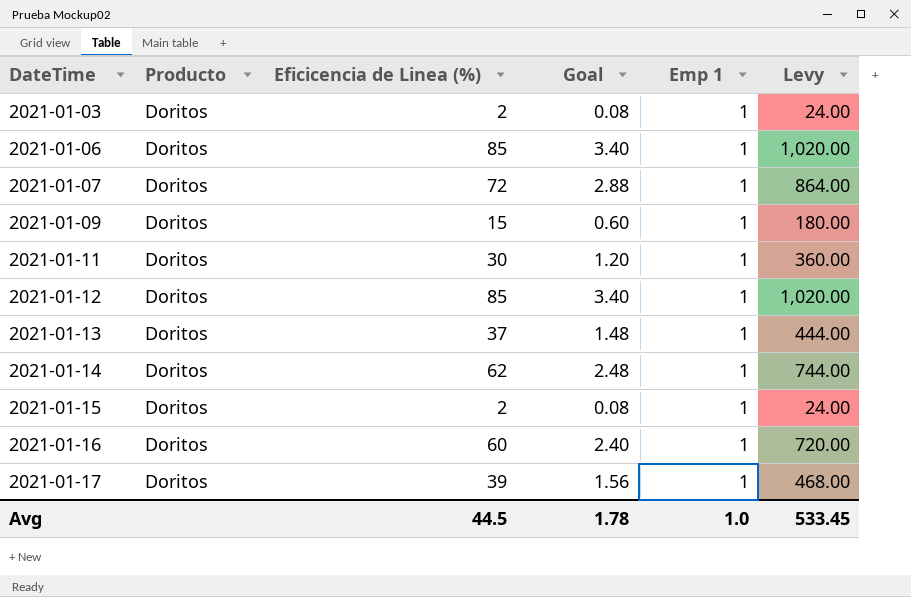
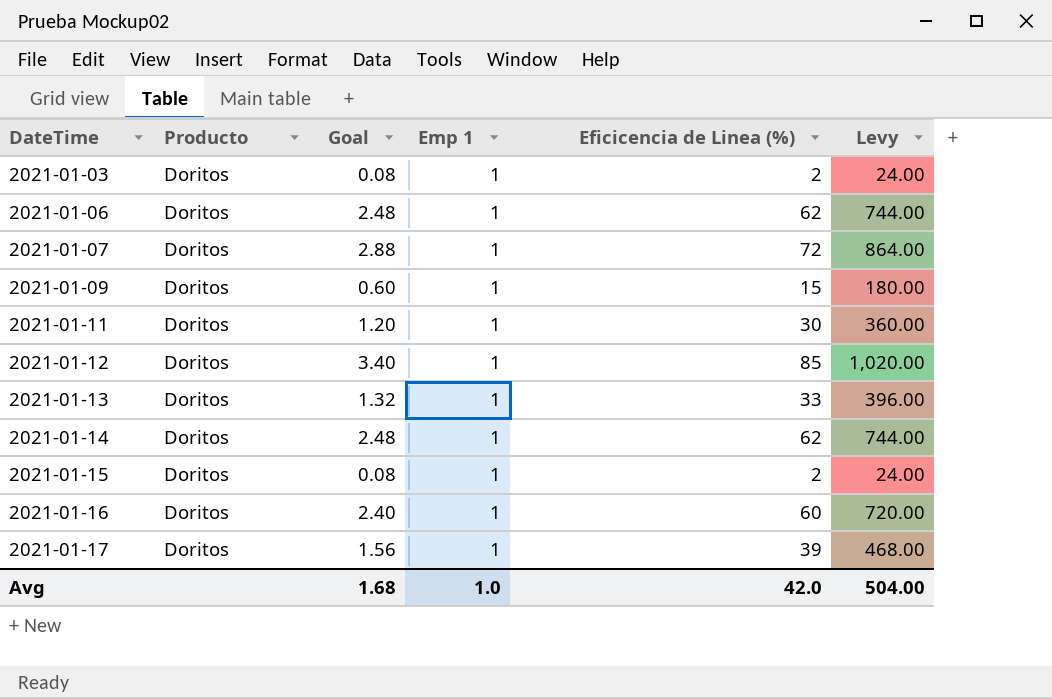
column Eficicencia de Linea (%) | position: 3 -> 5
2021-01-06 | Goal: 3.40 -> 2.48
2021-01-06 | Eficicencia de Linea (%): 85 -> 62
2021-01-06 | Levy: 1,020.00 -> 744.00
2021-01-13 | Goal: 1.48 -> 1.32
2021-01-13 | Eficicencia de Linea (%): 37 -> 33
2021-01-13 | Levy: 444.00 -> 396.00
Avg | Goal: 1.78 -> 1.68
Avg | Eficicencia de Linea (%): 44.5 -> 42.0
Avg | Levy: 533.45 -> 504.00

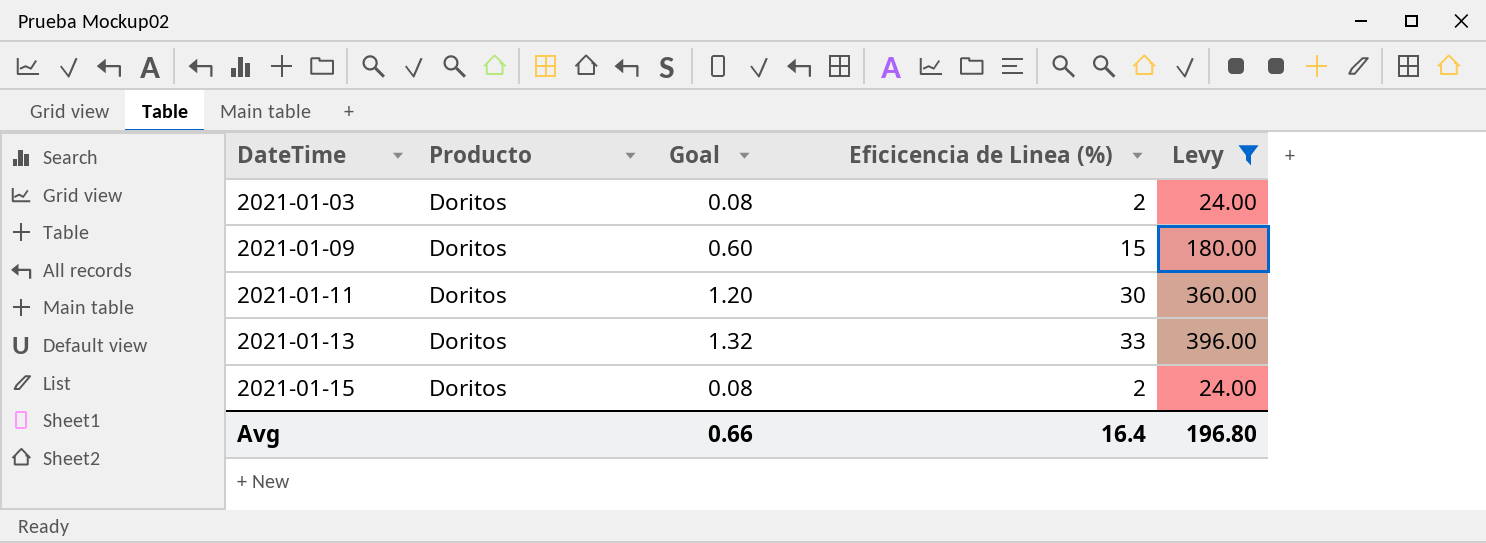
filter: none -> Levy <= 396.00
column Emp 1 | position: 4 -> none
Avg | Goal: 1.68 -> 0.66
Avg | Eficicencia de Linea (%): 42.0 -> 16.4
Avg | Levy: 504.00 -> 196.80

